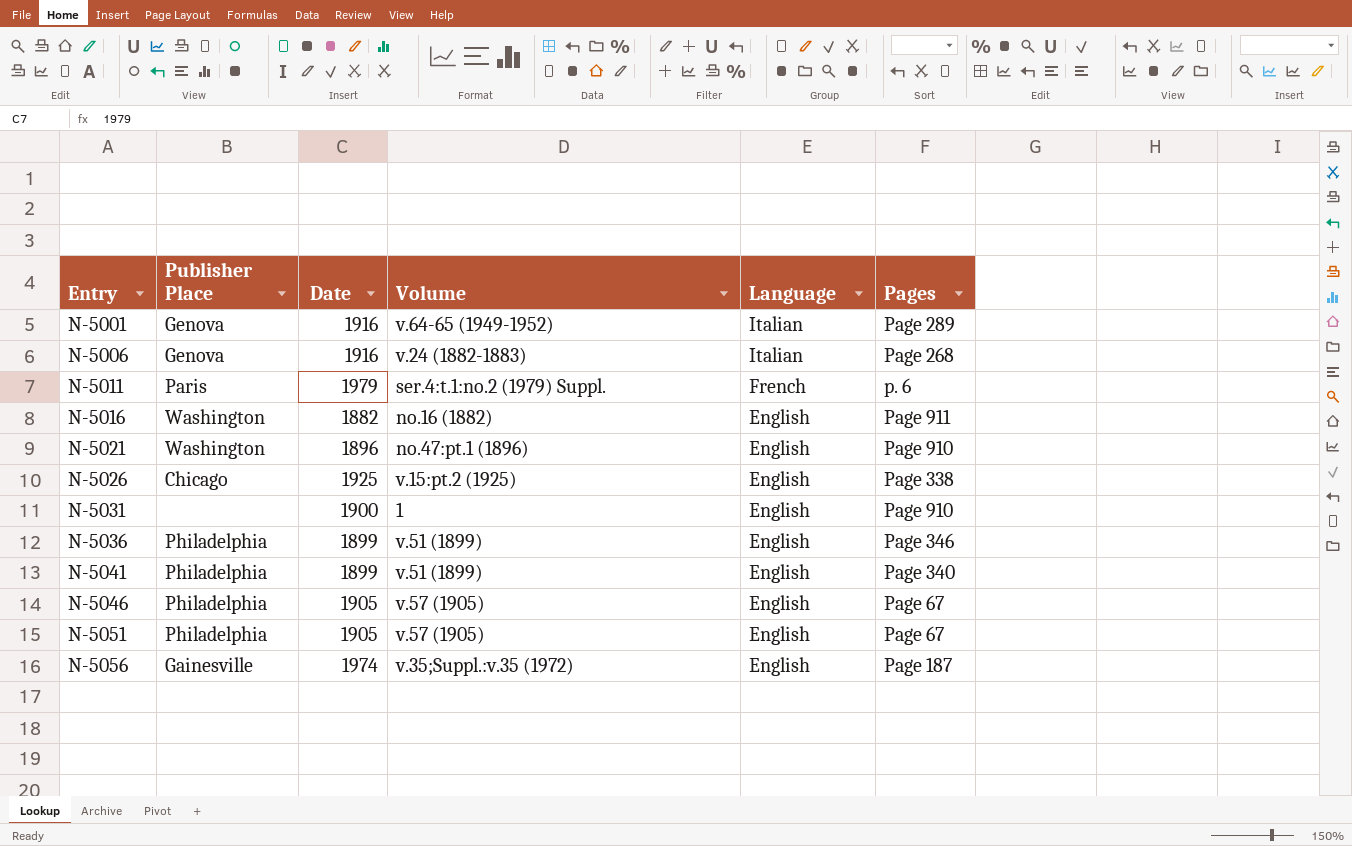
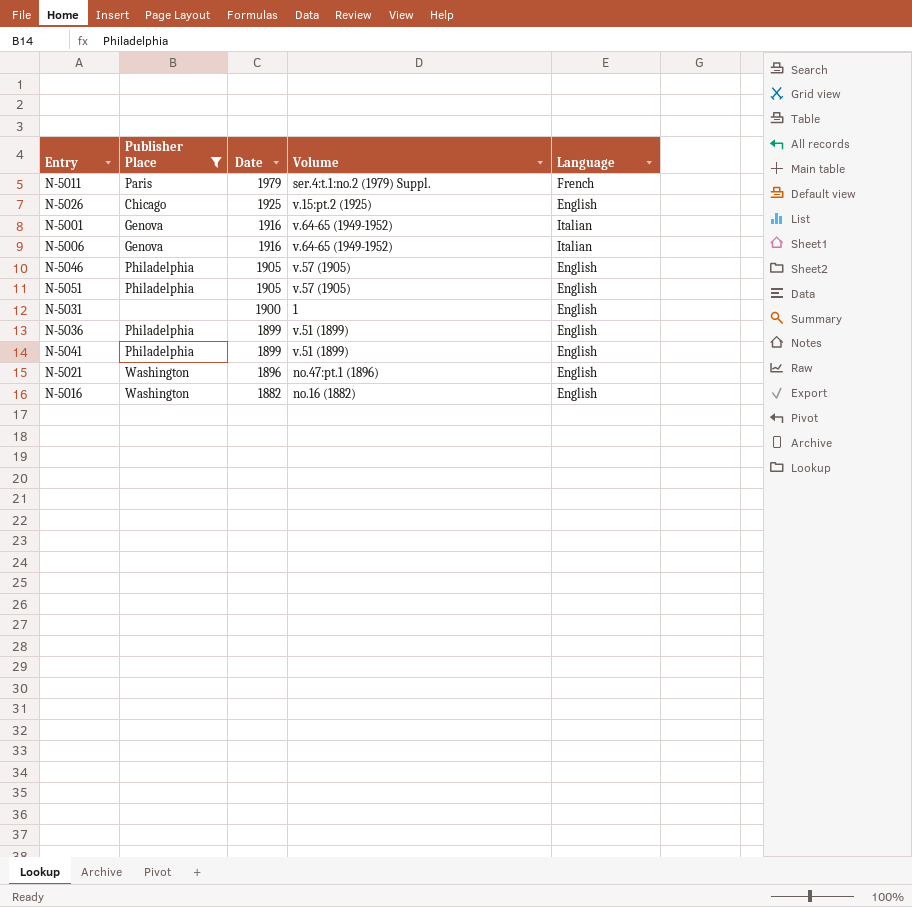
filter: none -> Publisher Place != Gainesville
row order: Entry ascending -> Date descending
column Pages | position: 6 -> none
N-5006 | Volume: v.24 (1882-1883) -> v.64-65 (1949-1952)

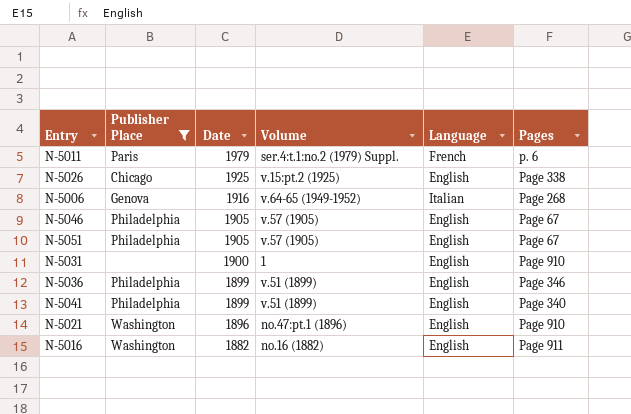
column Pages | position: none -> 6
row N-5001: Genova | 1916 | v.64-65 (1949-1952) | Italian -> none

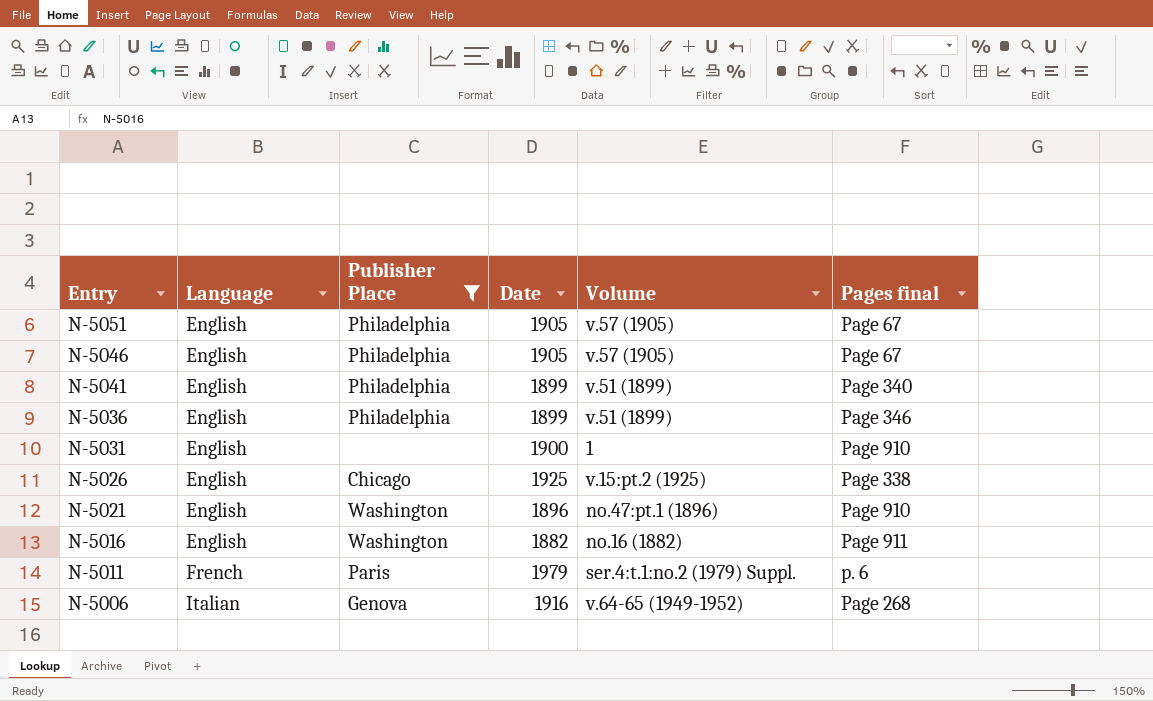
row order: Date descending -> Entry descending
column Language | position: 5 -> 2
column name: Pages -> Pages final

